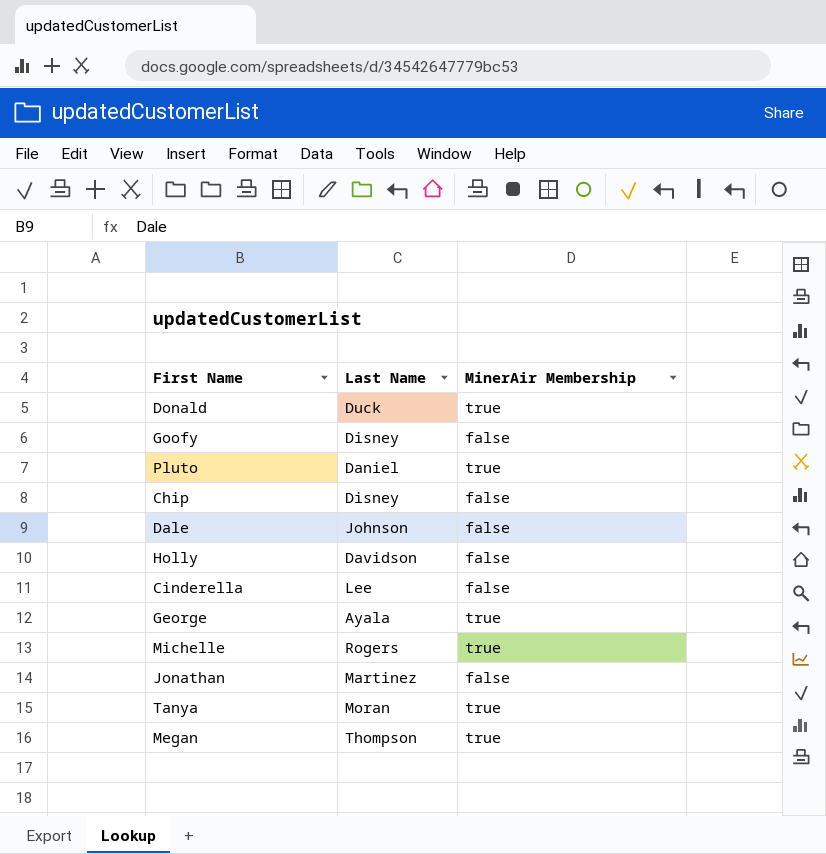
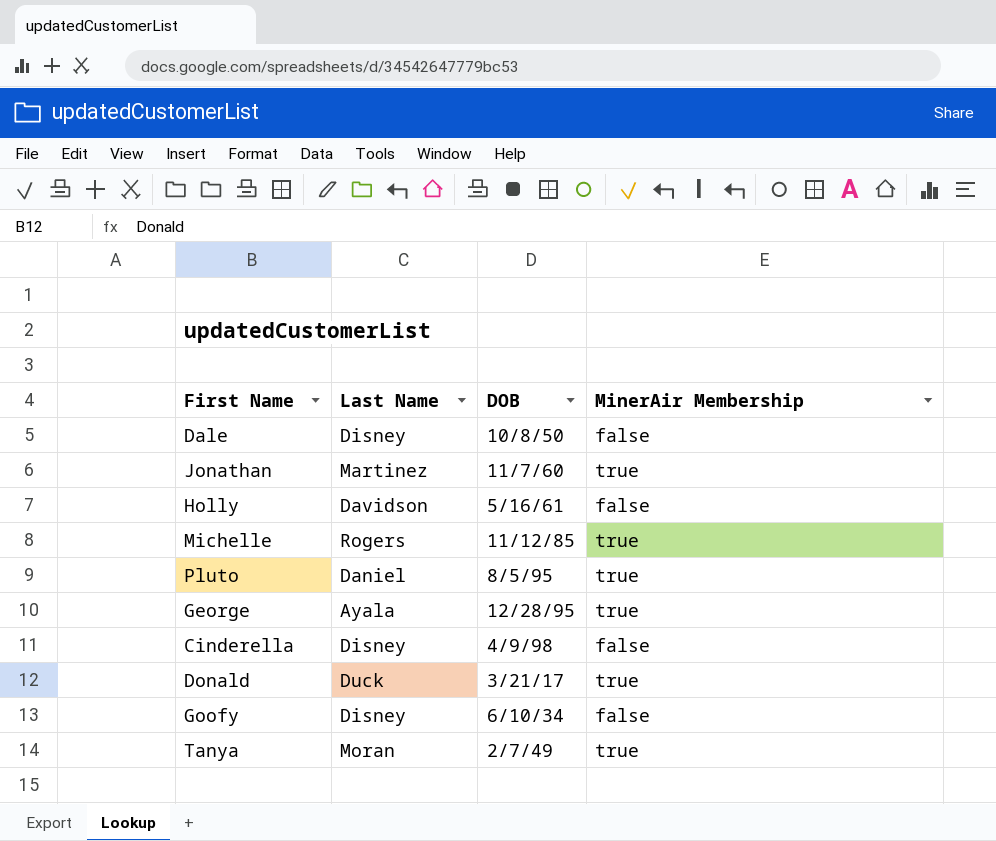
row order: none -> DOB ascending
column DOB | position: none -> 3
row Chip: Disney | false -> none
row Megan: Thompson | true -> none
Dale | Last Name: Johnson -> Disney
Jonathan | MinerAir Membership: false -> true
Cinderella | Last Name: Lee -> Disney

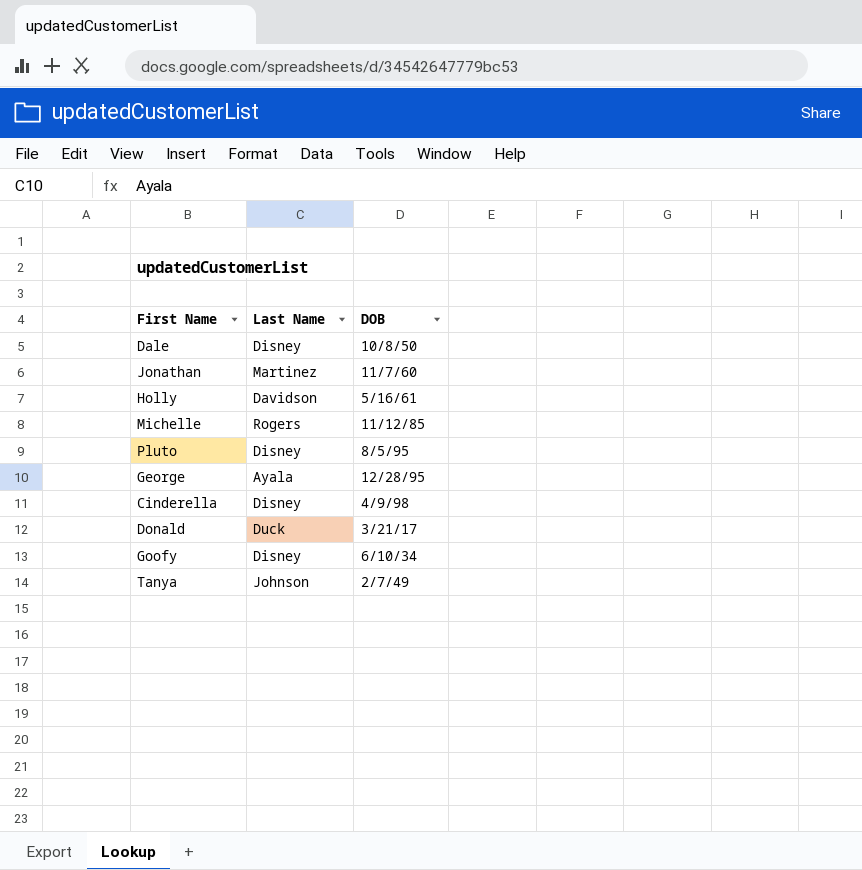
column MinerAir Membership | position: 4 -> none
Pluto | Last Name: Daniel -> Disney
Tanya | Last Name: Moran -> Johnson

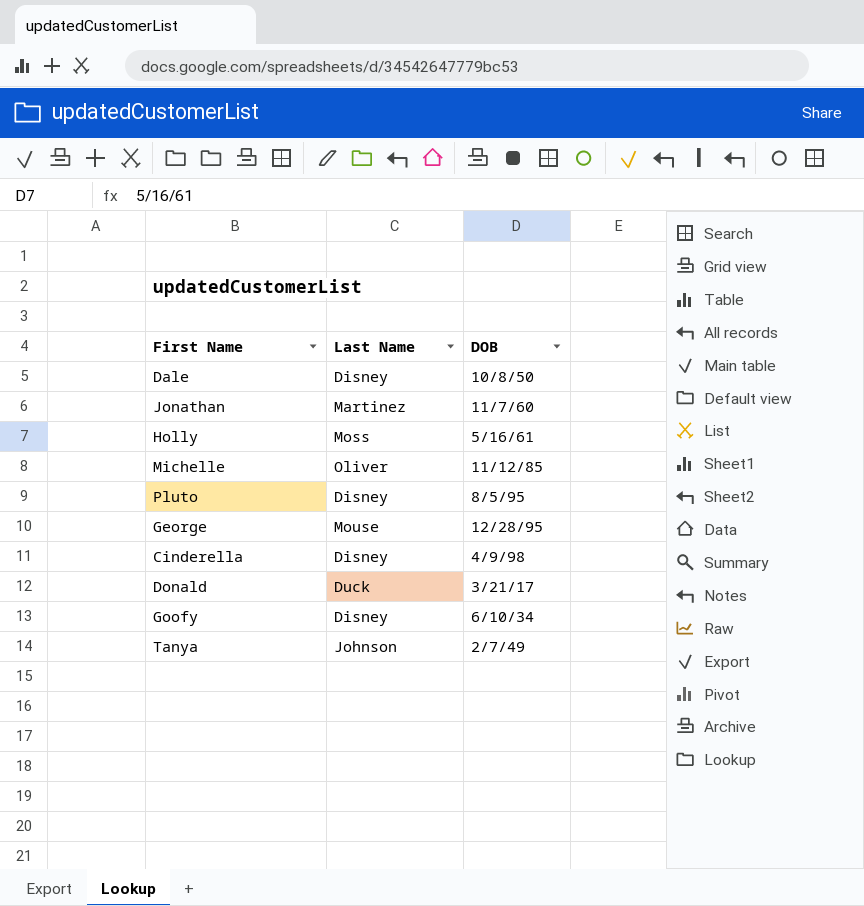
Holly | Last Name: Davidson -> Moss
Michelle | Last Name: Rogers -> Oliver
George | Last Name: Ayala -> Mouse

